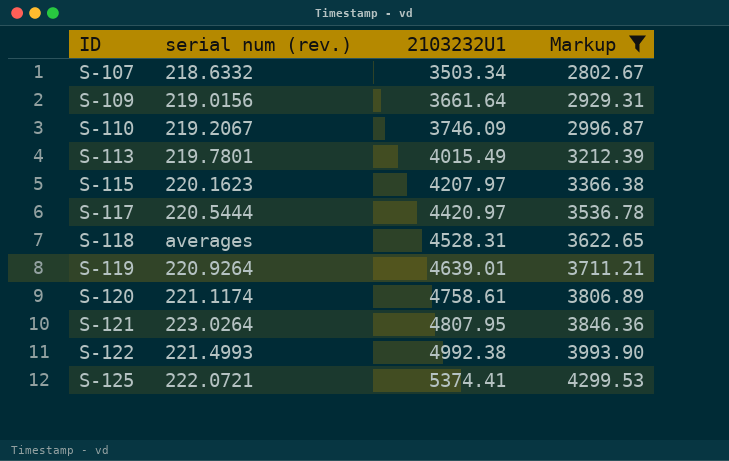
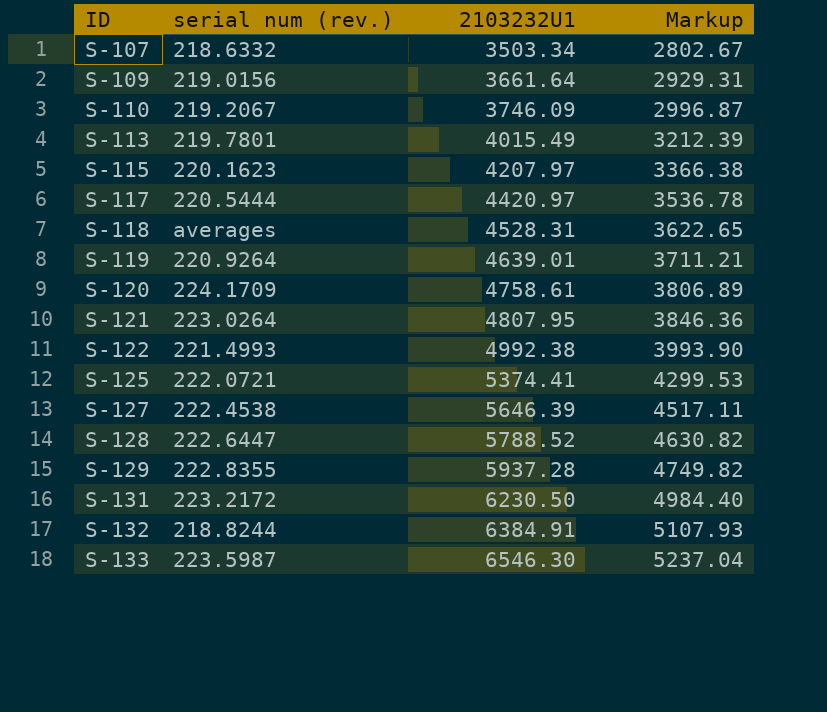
filter: Markup <= 4299.53 -> none
S-120 | serial num (rev.): 221.1174 -> 224.1709

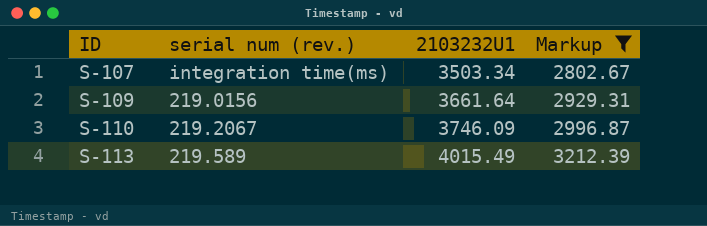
filter: none -> Markup <= 3212.39
S-107 | serial num (rev.): 218.6332 -> integration time(ms)
S-113 | serial num (rev.): 219.7801 -> 219.589

